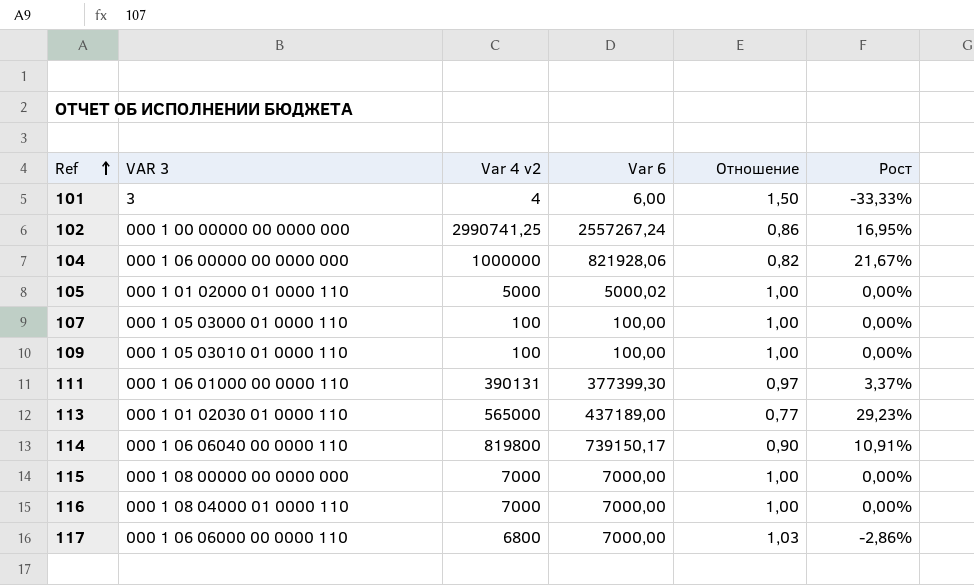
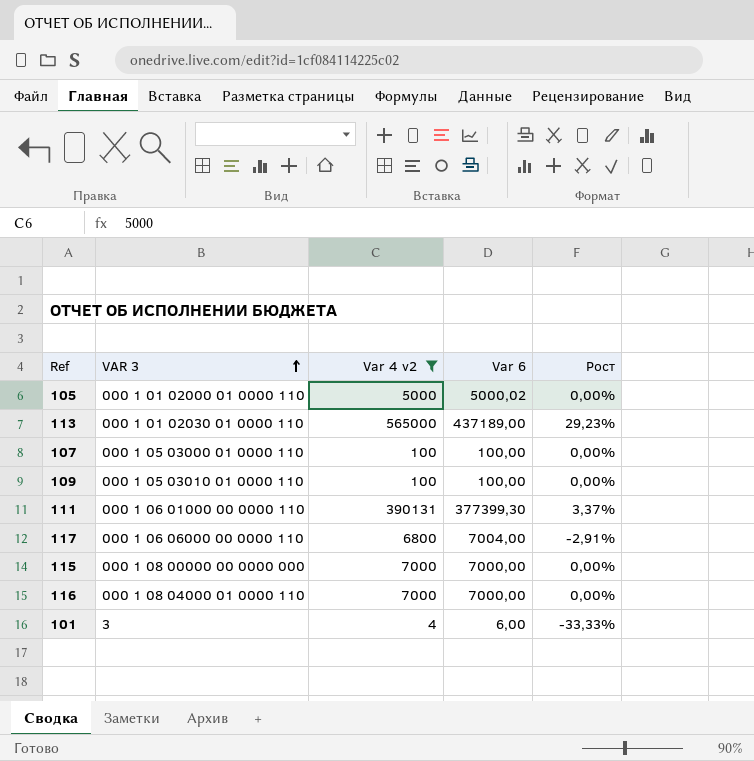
filter: none -> Var 4 v2 <= 565000
row order: Ref ascending -> VAR 3 ascending
column Отношение | formula: [Var 6] / [Var 4 v2] -> none
117 | Var 6: 7000,00 -> 7004,00
117 | Рост: -2,86% -> -2,91%

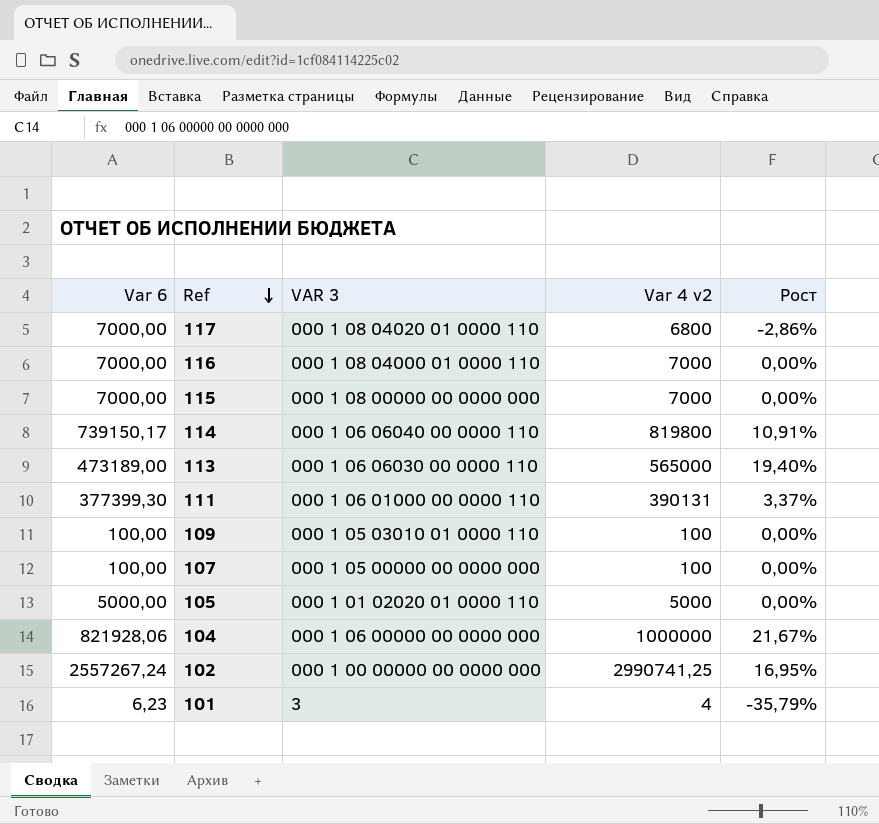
filter: Var 4 v2 <= 565000 -> none
row order: VAR 3 ascending -> Ref descending
column Var 6 | position: 4 -> 1
117 | Var 6: 7004,00 -> 7000,00
117 | VAR 3: 000 1 06 06000 00 0000 110 -> 000 1 08 04020 01 0000 110
117 | Рост: -2,91% -> -2,86%
113 | Var 6: 437189,00 -> 473189,00
113 | VAR 3: 000 1 01 02030 01 0000 110 -> 000 1 06 06030 00 0000 110
113 | Рост: 29,23% -> 19,40%
107 | VAR 3: 000 1 05 03000 01 0000 110 -> 000 1 05 00000 00 0000 000
105 | Var 6: 5000,02 -> 5000,00
105 | VAR 3: 000 1 01 02000 01 0000 110 -> 000 1 01 02020 01 0000 110
101 | Var 6: 6,00 -> 6,23
101 | Рост: -33,33% -> -35,79%

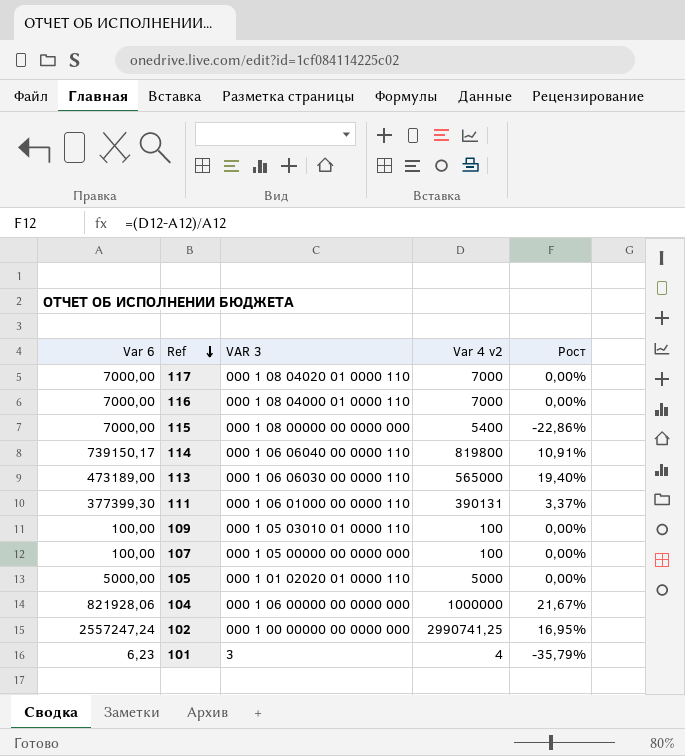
117 | Var 4 v2: 6800 -> 7000
117 | Рост: -2,86% -> 0,00%
115 | Var 4 v2: 7000 -> 5400
115 | Рост: 0,00% -> -22,86%
102 | Var 6: 2557267,24 -> 2557247,24

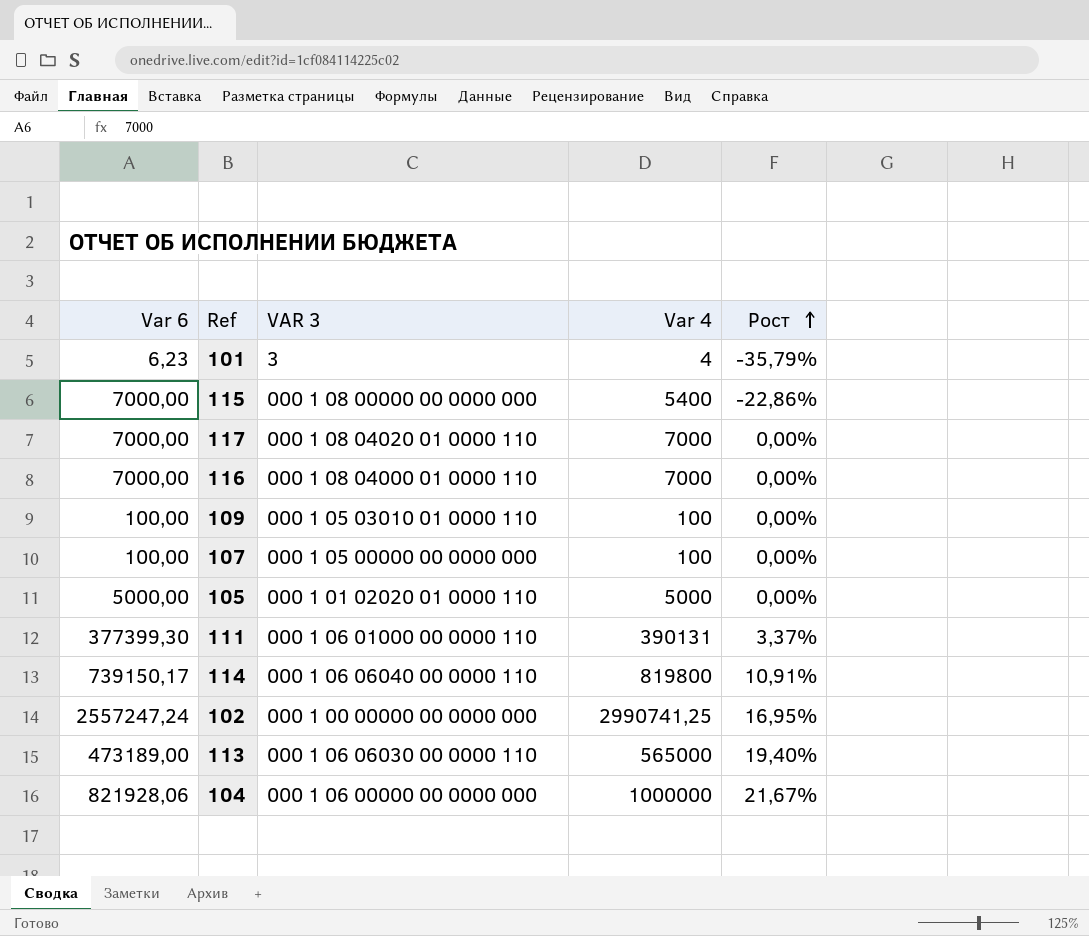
row order: Ref descending -> Рост ascending
column name: Var 4 v2 -> Var 4

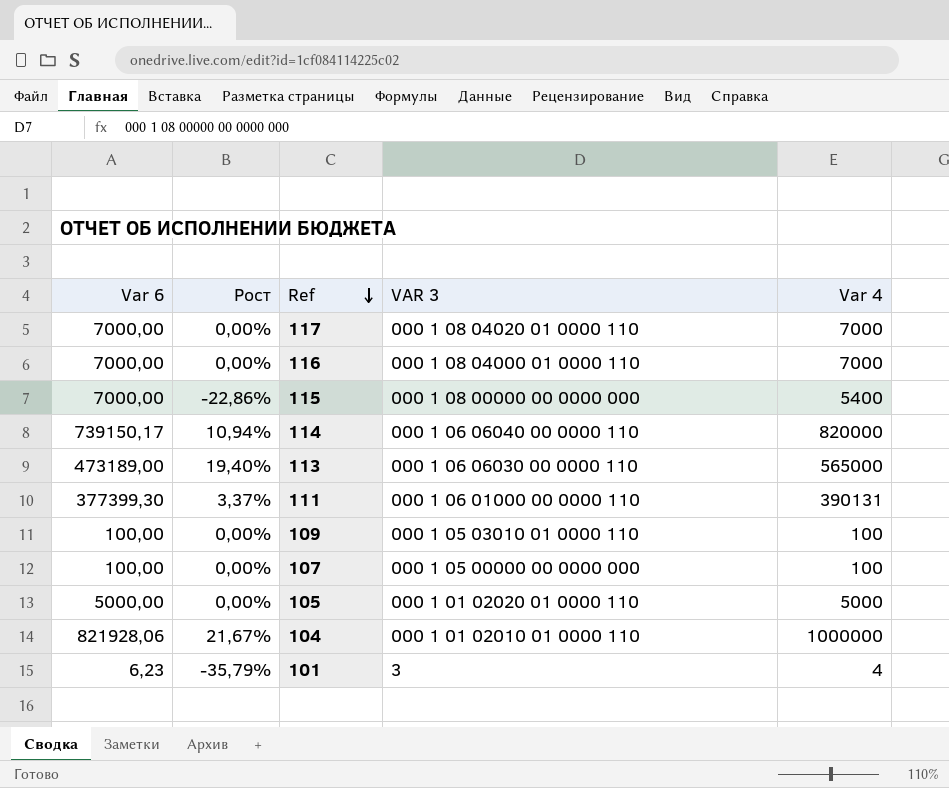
row order: Рост ascending -> Ref descending
column Рост | position: 5 -> 2
row 102: 2557247,24 | 000 1 00 00000 00 0000 000 | 2990741,25 | 16,95% -> none
114 | Рост: 10,91% -> 10,94%
114 | Var 4: 819800 -> 820000
104 | VAR 3: 000 1 06 00000 00 0000 000 -> 000 1 01 02010 01 0000 110

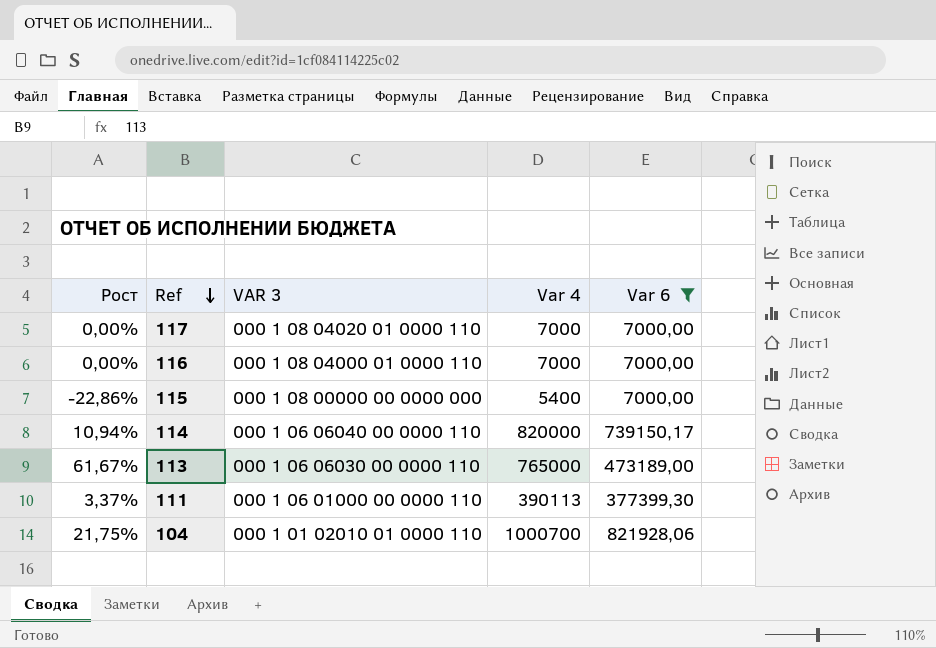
filter: none -> Var 6 >= 7000,00
column Var 6 | position: 1 -> 5
113 | Рост: 19,40% -> 61,67%
113 | Var 4: 565000 -> 765000
111 | Var 4: 390131 -> 390113
104 | Рост: 21,67% -> 21,75%
104 | Var 4: 1000000 -> 1000700

